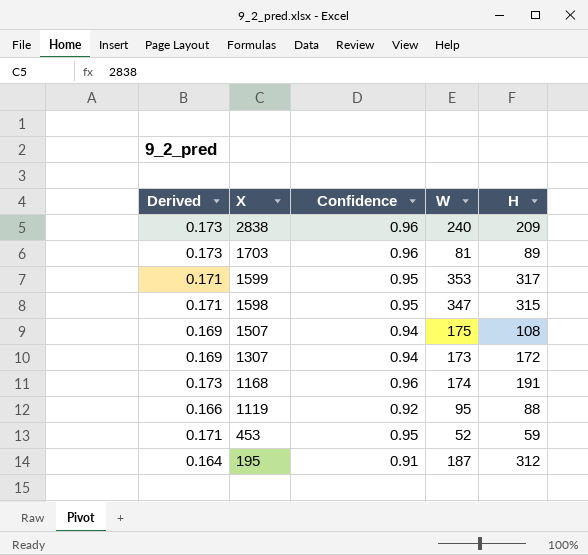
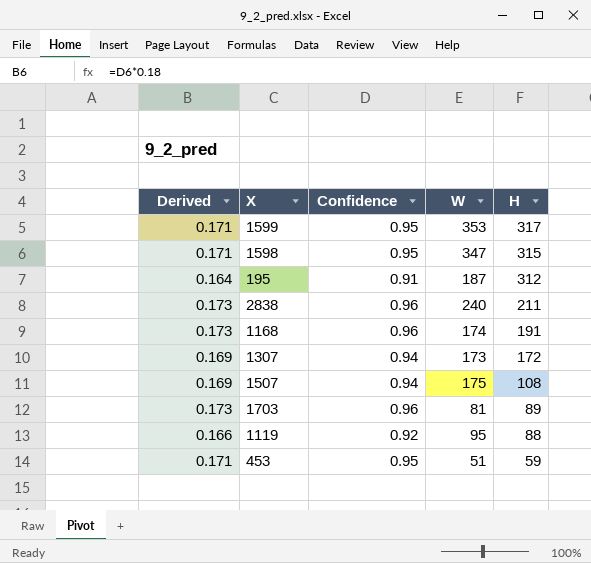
row order: X descending -> H descending
2838 | H: 209 -> 211
453 | W: 52 -> 51

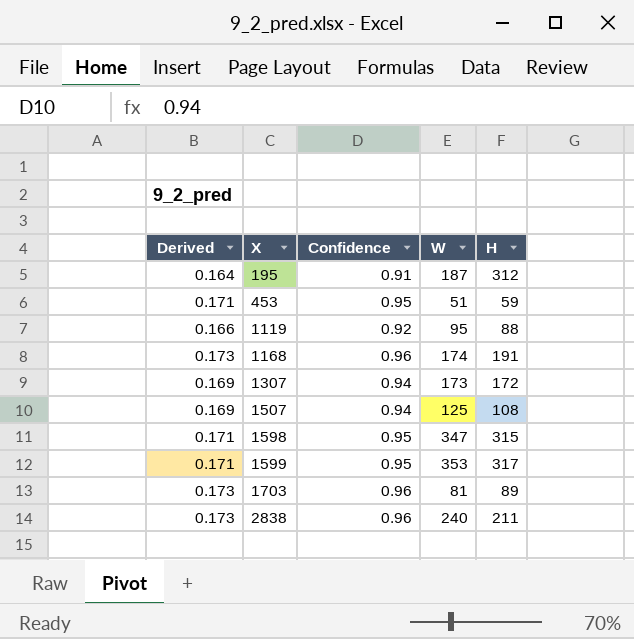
row order: H descending -> X ascending
1507 | W: 175 -> 125

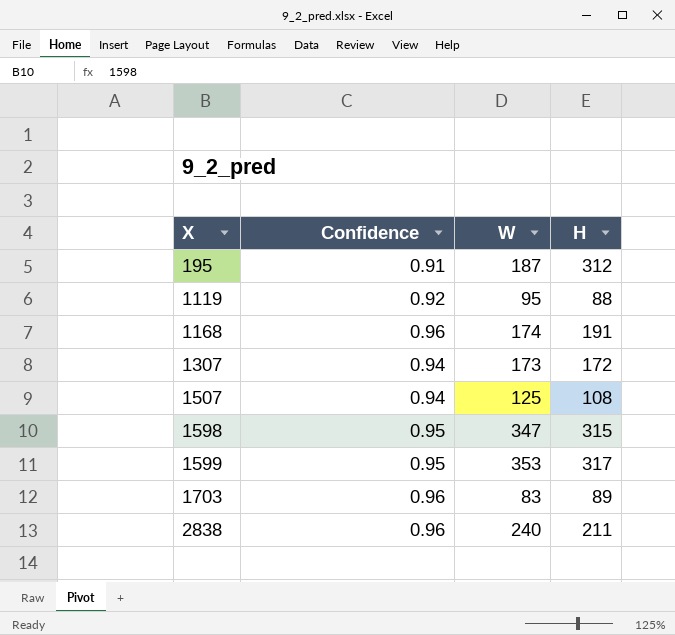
column Derived | formula: [Confidence] * 0.18 -> none
row 453: 0.171 | 0.95 | 51 | 59 -> none
1703 | W: 81 -> 83

